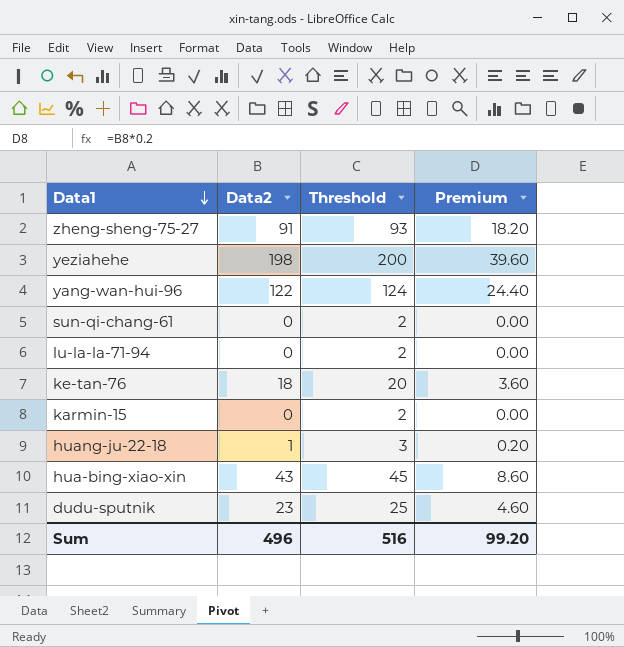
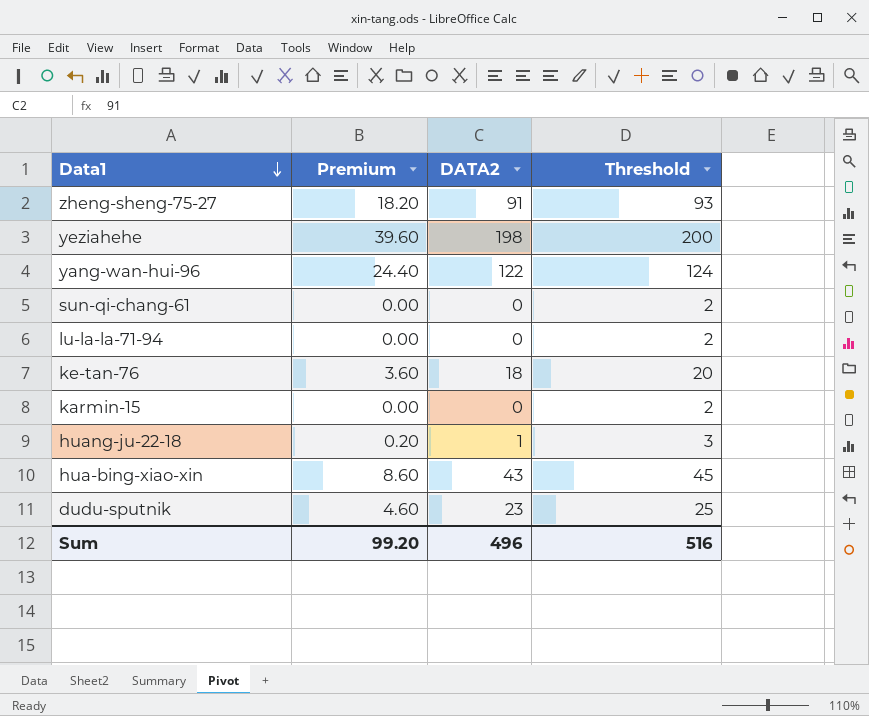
column Premium | position: 4 -> 2
column name: Data2 -> DATA2

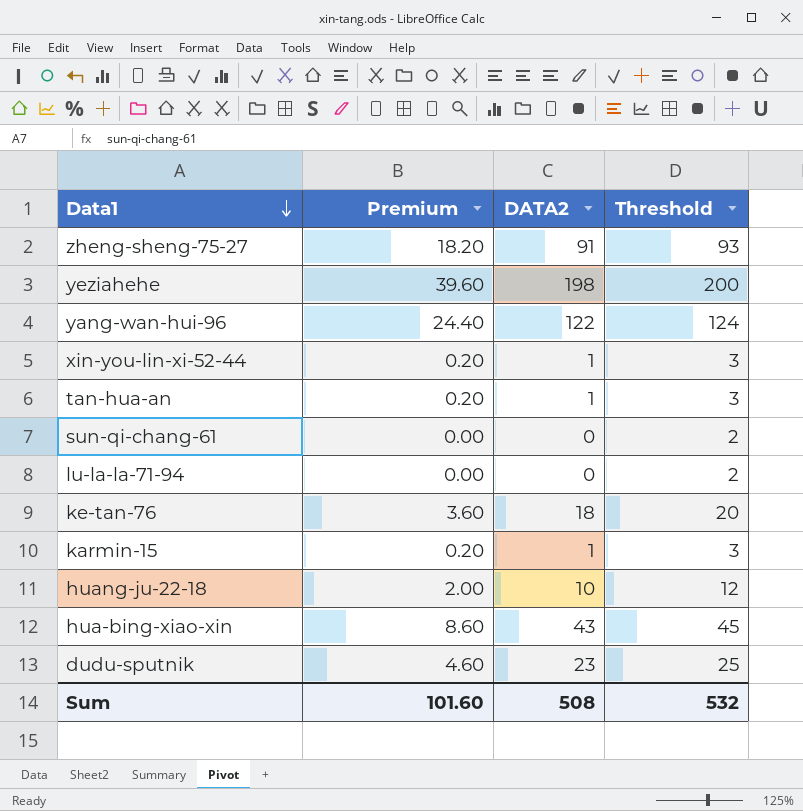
row xin-you-lin-xi-52-44: none -> 0.20 | 1 | 3
row tan-hua-an: none -> 0.20 | 1 | 3
karmin-15 | Premium: 0.00 -> 0.20
karmin-15 | DATA2: 0 -> 1
karmin-15 | Threshold: 2 -> 3
huang-ju-22-18 | Premium: 0.20 -> 2.00
huang-ju-22-18 | DATA2: 1 -> 10
huang-ju-22-18 | Threshold: 3 -> 12
Sum | Premium: 99.20 -> 101.60
Sum | DATA2: 496 -> 508
Sum | Threshold: 516 -> 532

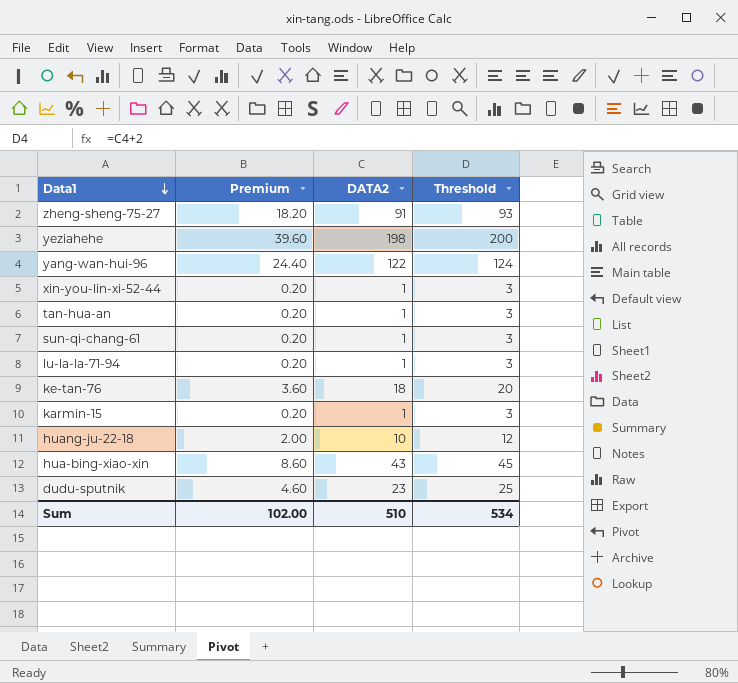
sun-qi-chang-61 | Premium: 0.00 -> 0.20
sun-qi-chang-61 | DATA2: 0 -> 1
sun-qi-chang-61 | Threshold: 2 -> 3
lu-la-la-71-94 | Premium: 0.00 -> 0.20
lu-la-la-71-94 | DATA2: 0 -> 1
lu-la-la-71-94 | Threshold: 2 -> 3
Sum | Premium: 101.60 -> 102.00
Sum | DATA2: 508 -> 510
Sum | Threshold: 532 -> 534

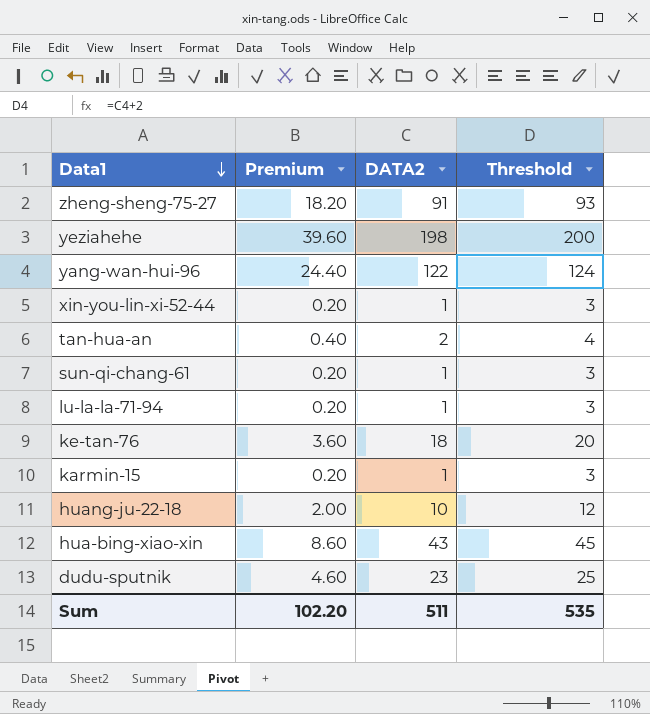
tan-hua-an | Premium: 0.20 -> 0.40
tan-hua-an | DATA2: 1 -> 2
tan-hua-an | Threshold: 3 -> 4
Sum | Premium: 102.00 -> 102.20
Sum | DATA2: 510 -> 511
Sum | Threshold: 534 -> 535

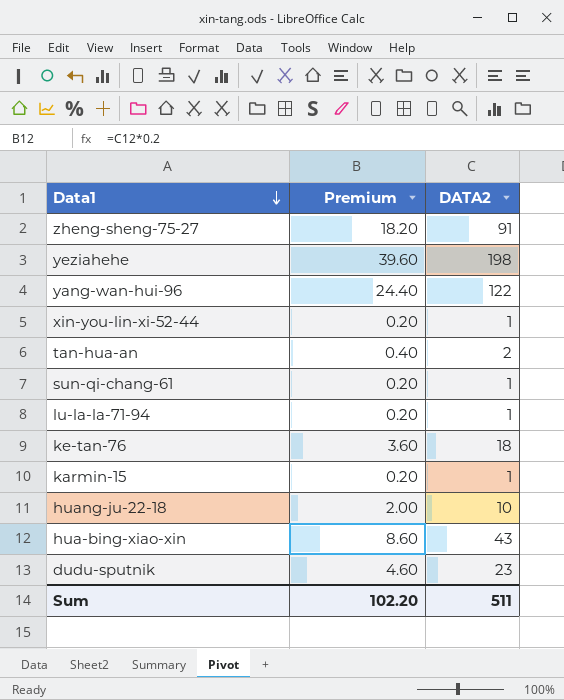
column Threshold | formula: [DATA2] + 2 -> none

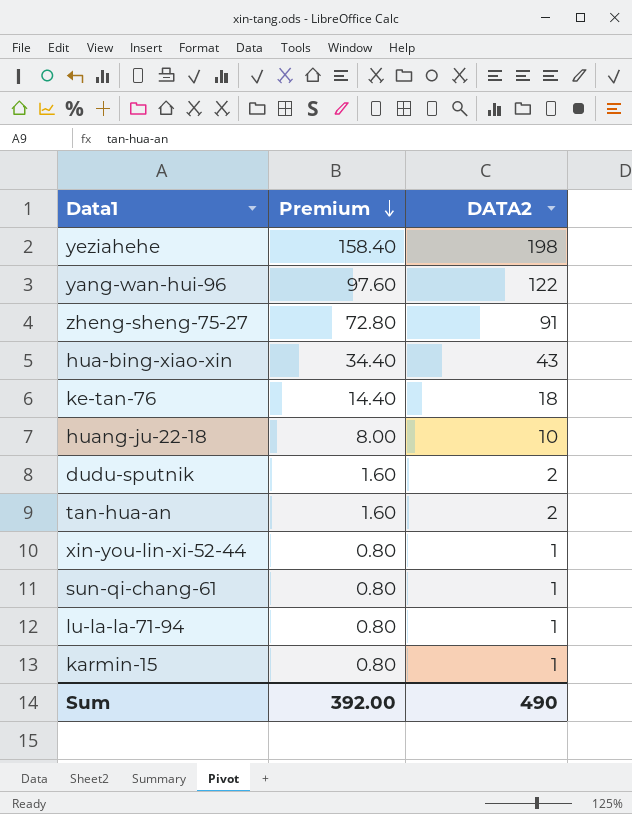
row order: Data1 descending -> Premium descending
column Premium | formula: [DATA2] * 0.2 -> [DATA2] * 0.8
dudu-sputnik | DATA2: 23 -> 2
Sum | Premium: 102.20 -> 392.00
Sum | DATA2: 511 -> 490

